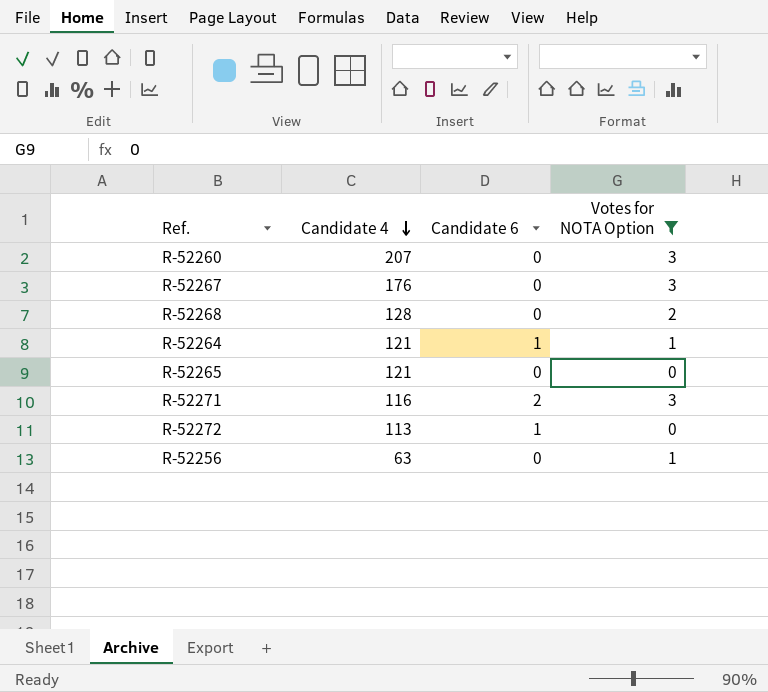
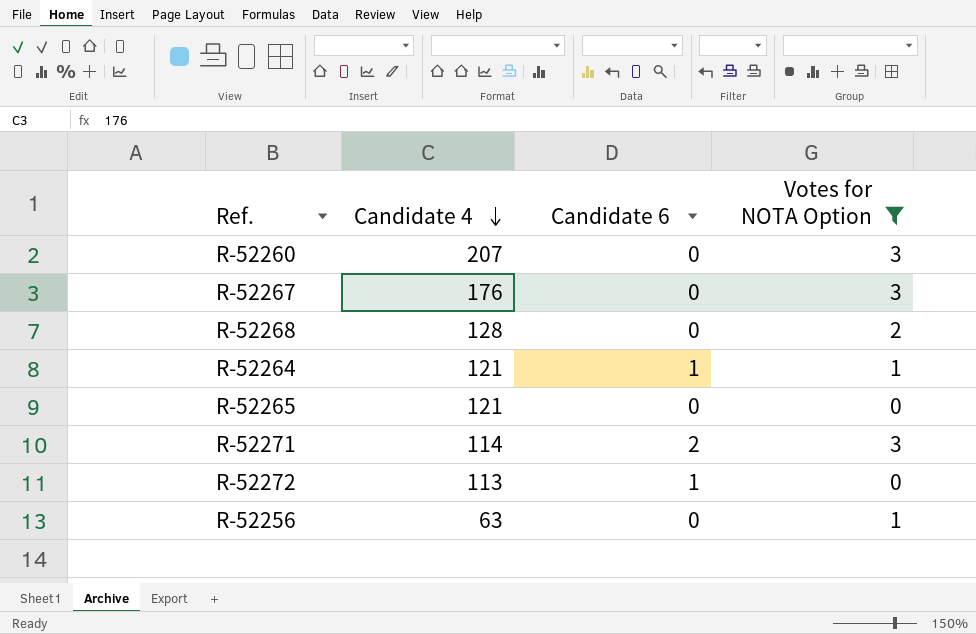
R-52271 | Candidate 4: 116 -> 114

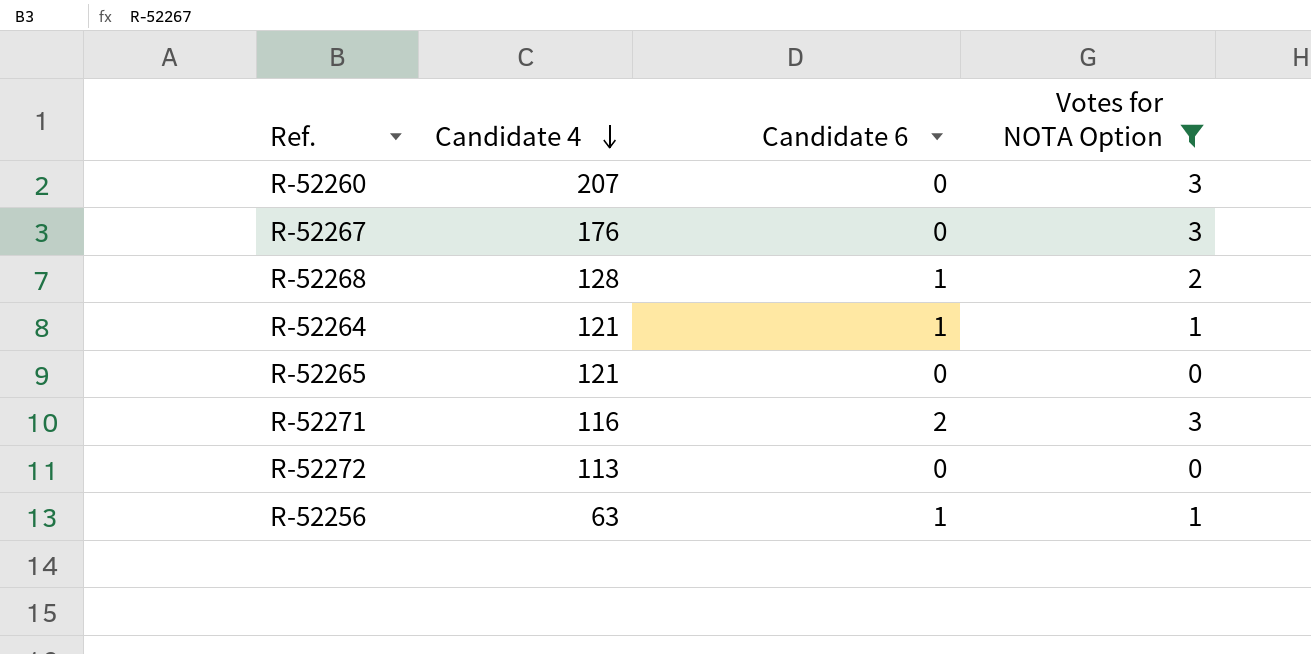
R-52268 | Candidate 6: 0 -> 1
R-52271 | Candidate 4: 114 -> 116
R-52272 | Candidate 6: 1 -> 0
R-52256 | Candidate 6: 0 -> 1

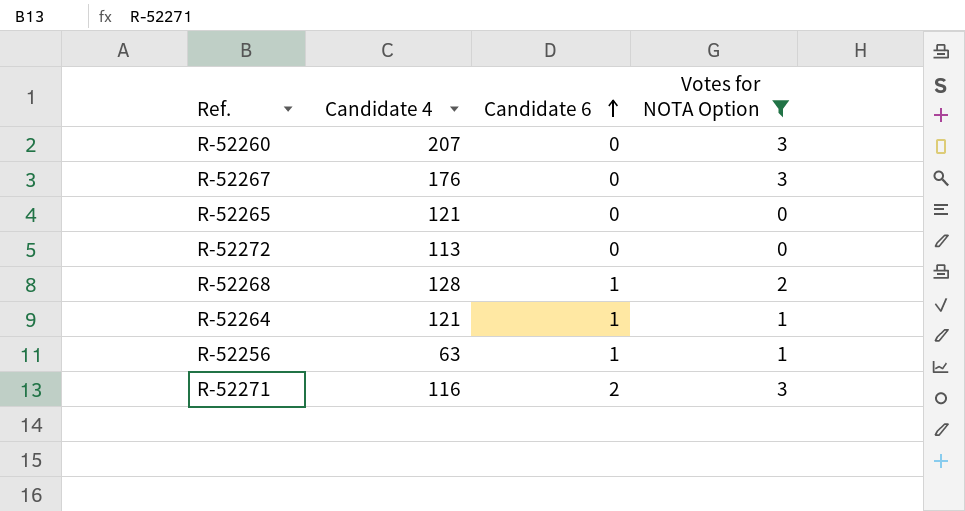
row order: Candidate 4 descending -> Candidate 6 ascending

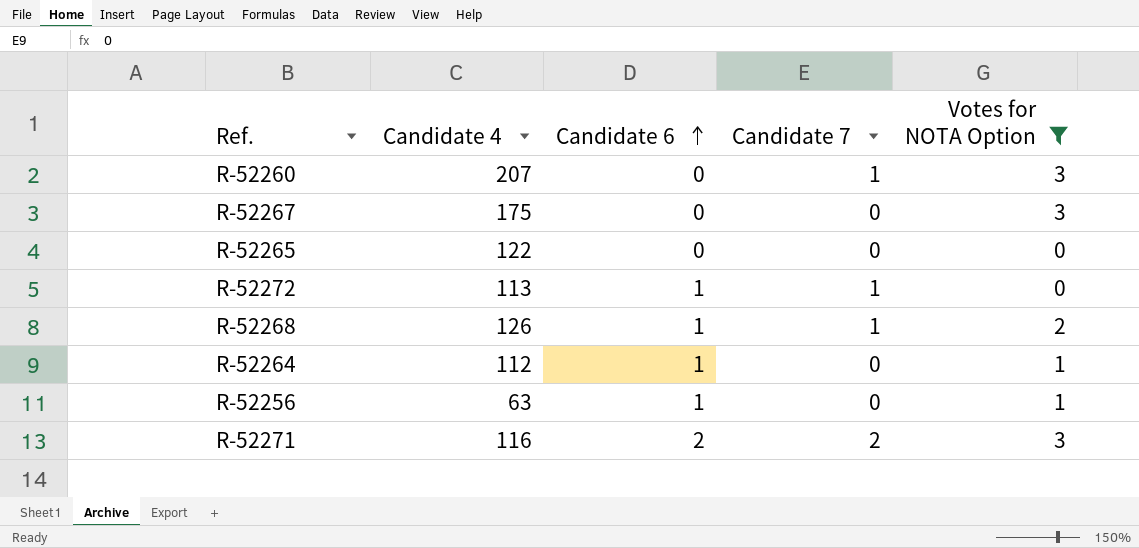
column Candidate 7 | position: none -> 4
R-52267 | Candidate 4: 176 -> 175
R-52265 | Candidate 4: 121 -> 122
R-52272 | Candidate 6: 0 -> 1
R-52268 | Candidate 4: 128 -> 126
R-52264 | Candidate 4: 121 -> 112

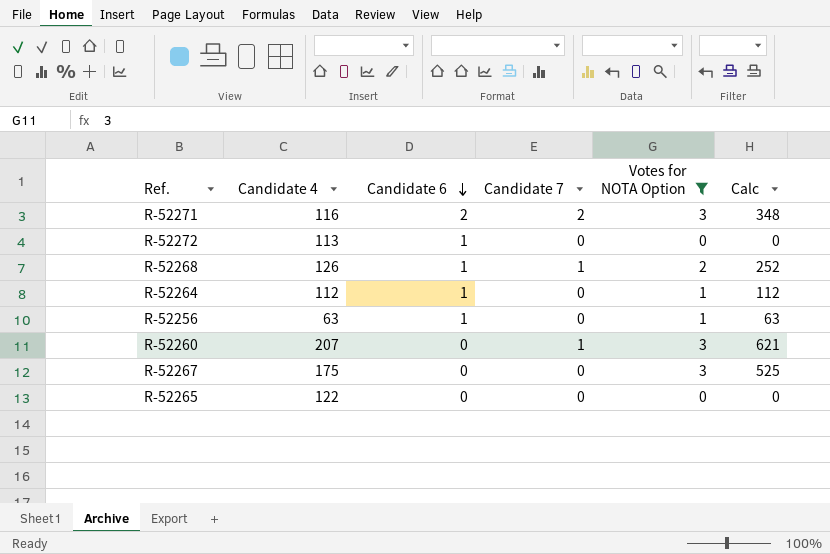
row order: Candidate 6 ascending -> Candidate 6 descending
column Calc | formula: none -> [Candidate 4] * [Votes for NOTA Option]
R-52272 | Candidate 7: 1 -> 0

